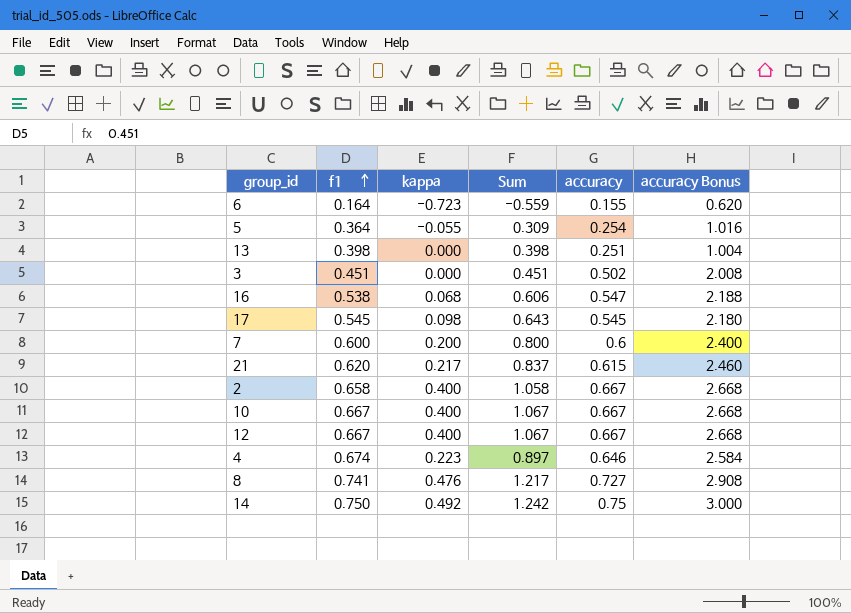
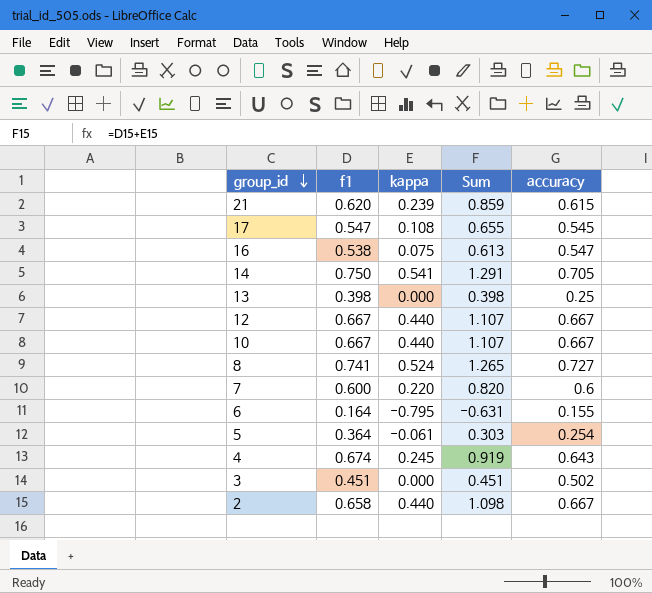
row order: f1 ascending -> group_id descending
column accuracy Bonus | formula: [accuracy] * 4 -> none
21 | kappa: 0.217 -> 0.239
21 | Sum: 0.837 -> 0.859
17 | f1: 0.545 -> 0.547
17 | kappa: 0.098 -> 0.108
17 | Sum: 0.643 -> 0.655
16 | kappa: 0.068 -> 0.075
16 | Sum: 0.606 -> 0.613
14 | kappa: 0.492 -> 0.541
14 | Sum: 1.242 -> 1.291
14 | accuracy: 0.75 -> 0.705
13 | accuracy: 0.251 -> 0.25
12 | kappa: 0.400 -> 0.440
12 | Sum: 1.067 -> 1.107
10 | kappa: 0.400 -> 0.440
10 | Sum: 1.067 -> 1.107
8 | kappa: 0.476 -> 0.524
8 | Sum: 1.217 -> 1.265
7 | kappa: 0.200 -> 0.220
7 | Sum: 0.800 -> 0.820
6 | kappa: -0.723 -> -0.795
6 | Sum: -0.559 -> -0.631
5 | kappa: -0.055 -> -0.061
5 | Sum: 0.309 -> 0.303
4 | kappa: 0.223 -> 0.245
4 | Sum: 0.897 -> 0.919
4 | accuracy: 0.646 -> 0.643
2 | kappa: 0.400 -> 0.440
2 | Sum: 1.058 -> 1.098

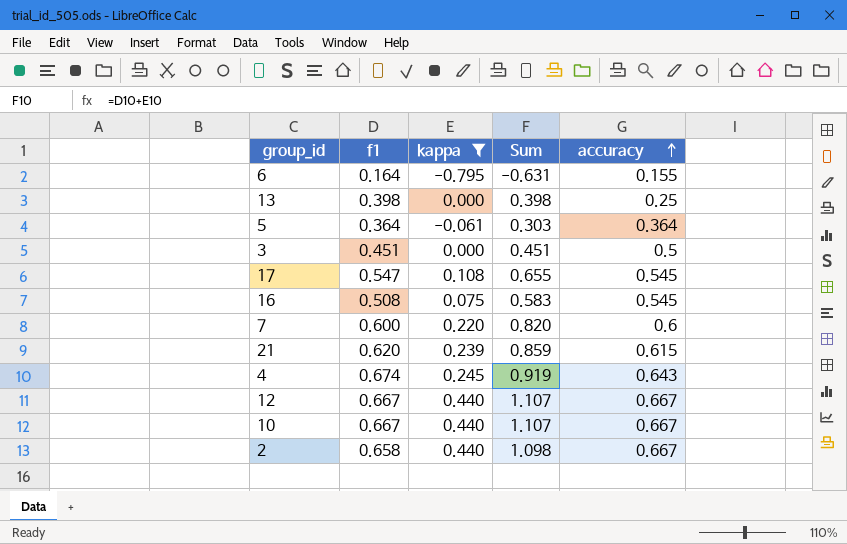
filter: none -> kappa <= 0.440
row order: group_id descending -> accuracy ascending
5 | accuracy: 0.254 -> 0.364
3 | accuracy: 0.502 -> 0.5
16 | f1: 0.538 -> 0.508
16 | Sum: 0.613 -> 0.583
16 | accuracy: 0.547 -> 0.545

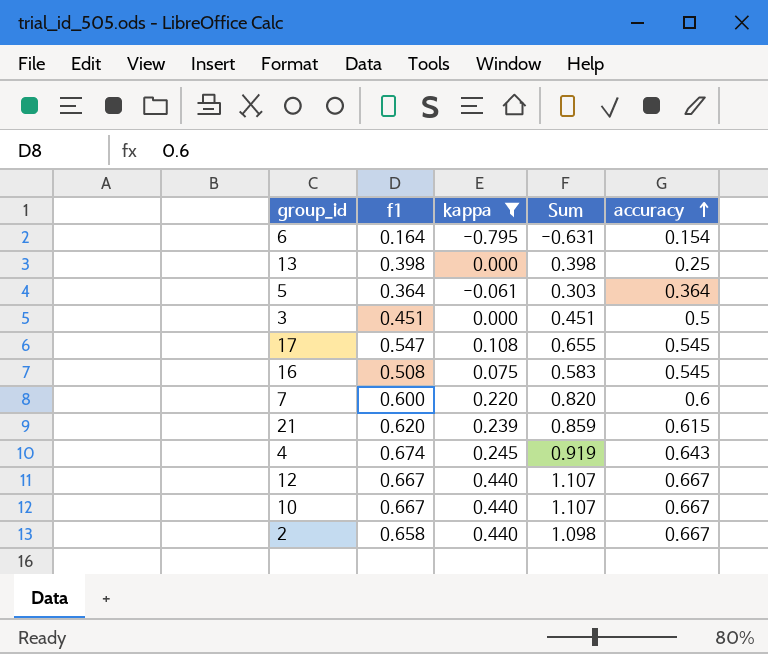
6 | accuracy: 0.155 -> 0.154

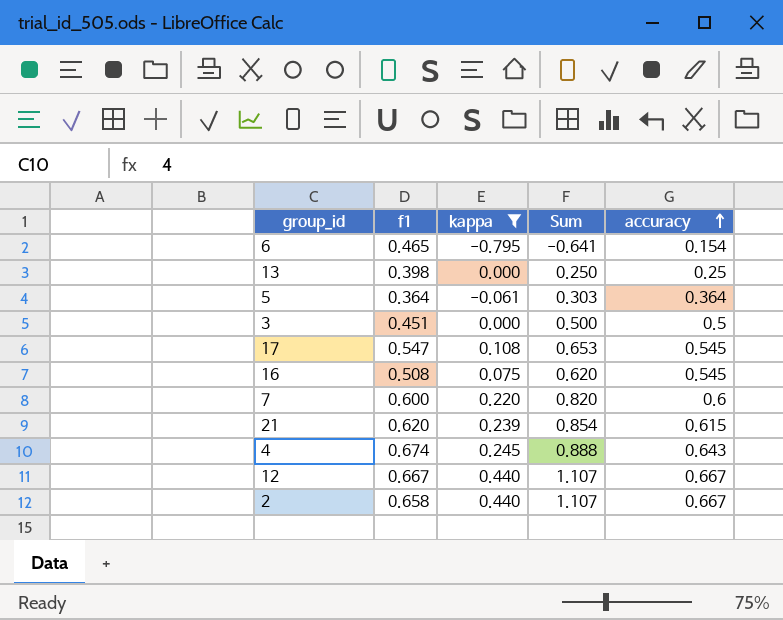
column Sum | formula: [f1] + [kappa] -> [kappa] + [accuracy]
row 10: 0.667 | 0.440 | 1.107 | 0.667 -> none
6 | f1: 0.164 -> 0.465

